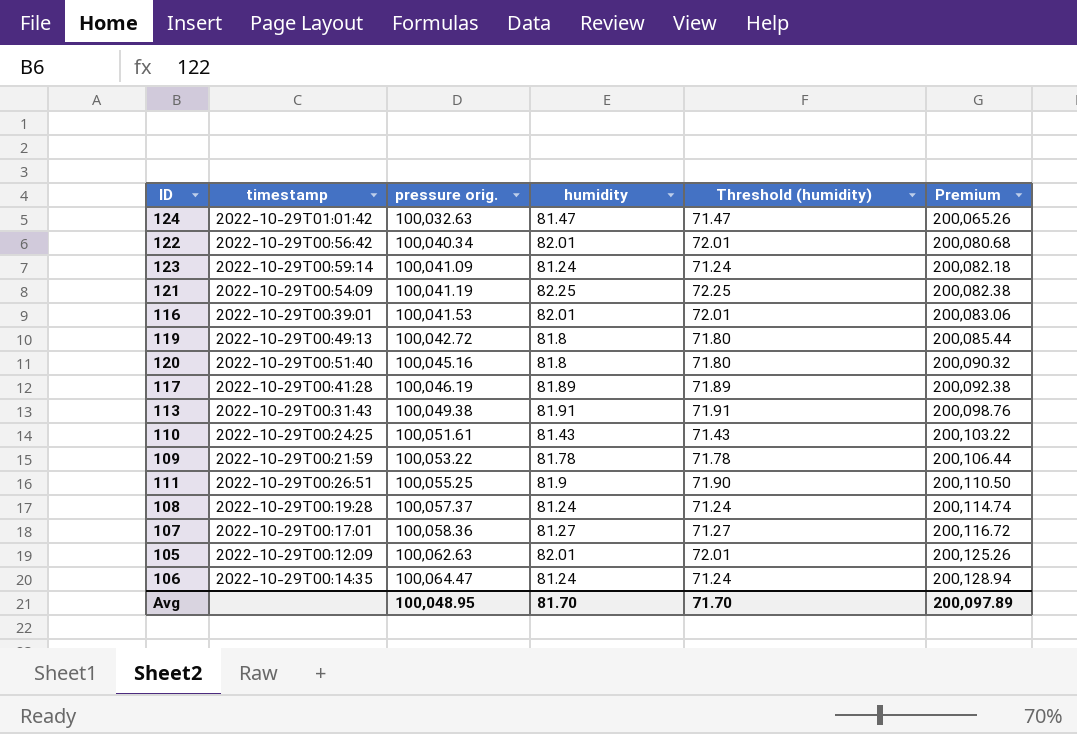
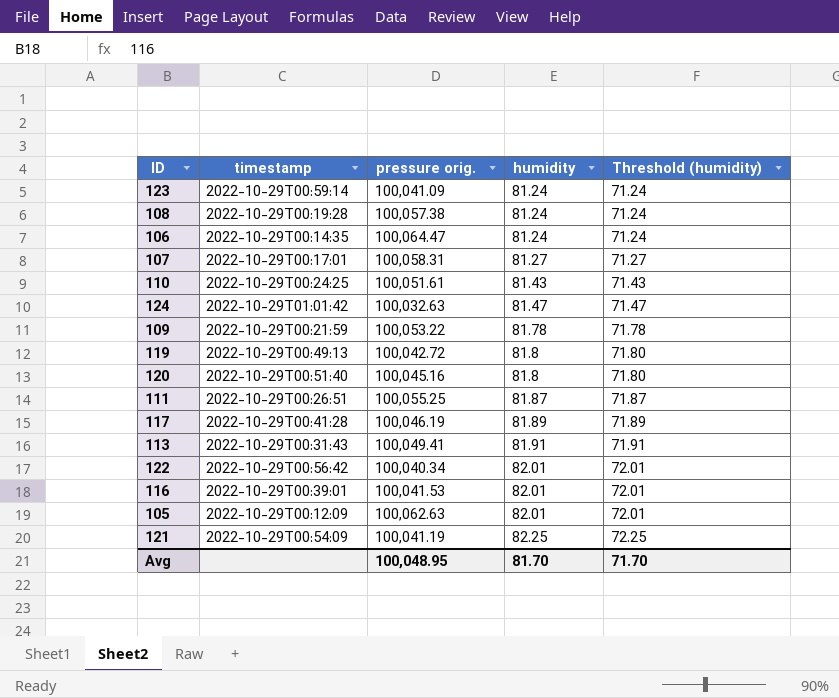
row order: pressure orig. ascending -> humidity ascending
column Premium | formula: [pressure orig.] * 2 -> none
108 | pressure orig.: 100,057.37 -> 100,057.38
107 | pressure orig.: 100,058.36 -> 100,058.31
111 | humidity: 81.9 -> 81.87
111 | Threshold (humidity): 71.90 -> 71.87
113 | pressure orig.: 100,049.38 -> 100,049.41

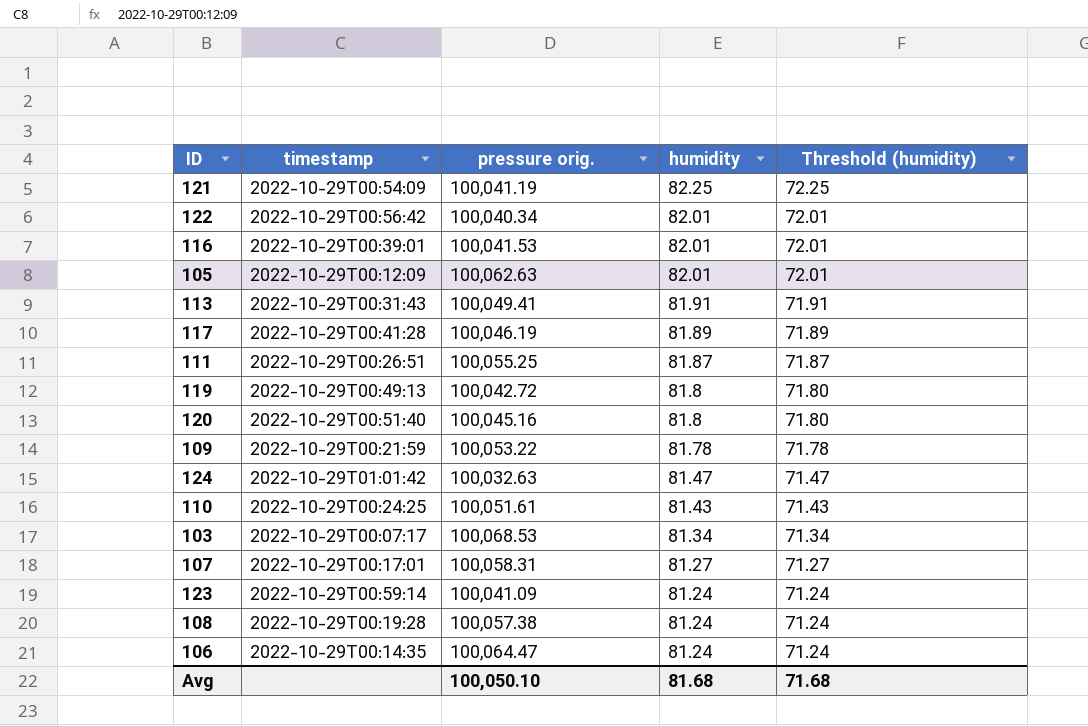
row order: humidity ascending -> humidity descending
row 103: none -> 2022-10-29T00:07:17 | 100,068.53 | 81.34 | 71.34
Avg | pressure orig.: 100,048.95 -> 100,050.10
Avg | humidity: 81.70 -> 81.68
Avg | Threshold (humidity): 71.70 -> 71.68

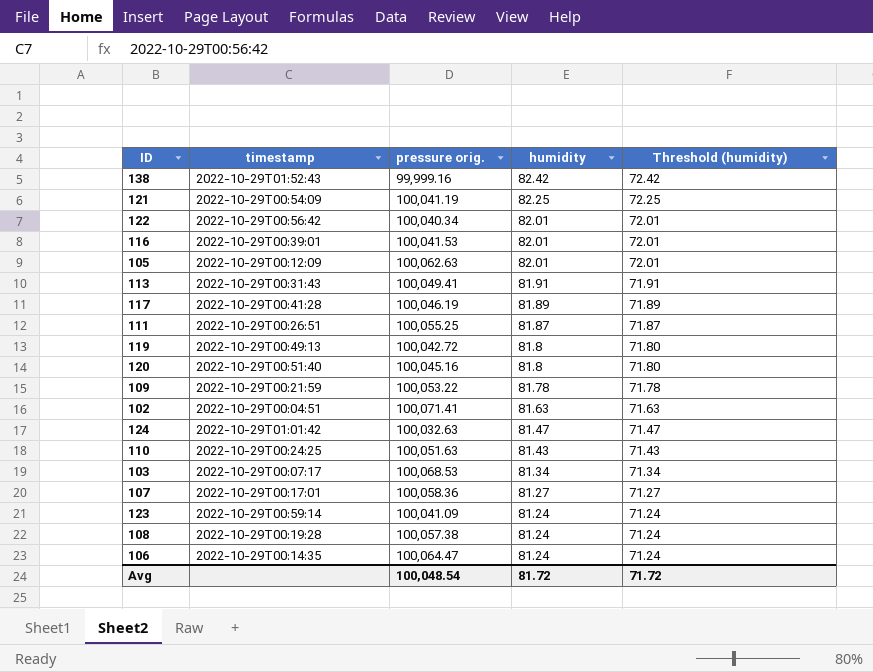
row 138: none -> 2022-10-29T01:52:43 | 99,999.16 | 82.42 | 72.42
row 102: none -> 2022-10-29T00:04:51 | 100,071.41 | 81.63 | 71.63
110 | pressure orig.: 100,051.61 -> 100,051.63
107 | pressure orig.: 100,058.31 -> 100,058.36
Avg | pressure orig.: 100,050.10 -> 100,048.54
Avg | humidity: 81.68 -> 81.72
Avg | Threshold (humidity): 71.68 -> 71.72

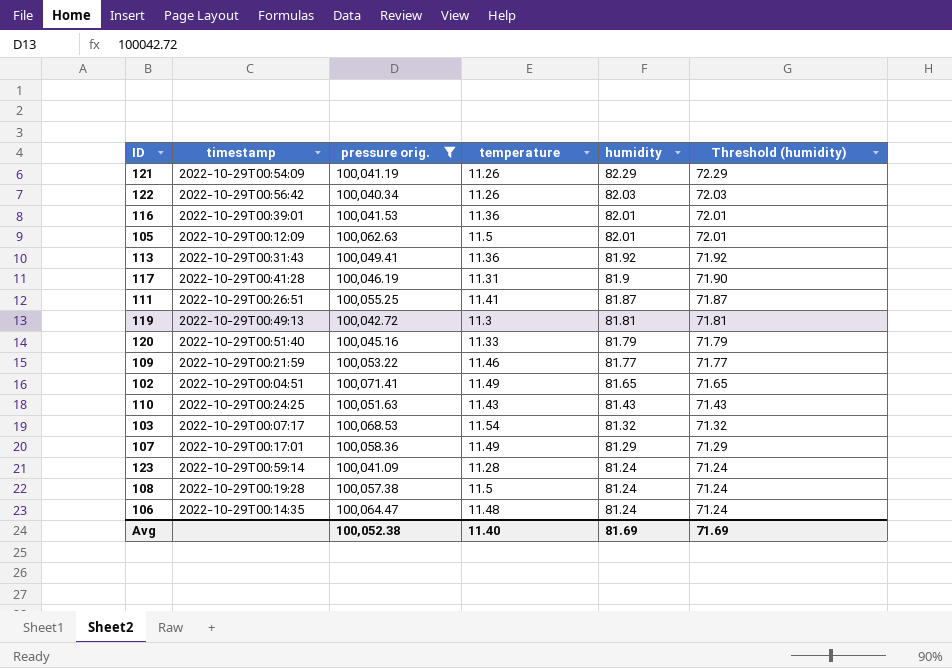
filter: none -> pressure orig. >= 100,040.34
column temperature | position: none -> 4
121 | humidity: 82.25 -> 82.29
121 | Threshold (humidity): 72.25 -> 72.29
122 | humidity: 82.01 -> 82.03
122 | Threshold (humidity): 72.01 -> 72.03
113 | humidity: 81.91 -> 81.92
113 | Threshold (humidity): 71.91 -> 71.92
117 | humidity: 81.89 -> 81.9
117 | Threshold (humidity): 71.89 -> 71.90
119 | humidity: 81.8 -> 81.81
119 | Threshold (humidity): 71.80 -> 71.81
120 | humidity: 81.8 -> 81.79
120 | Threshold (humidity): 71.80 -> 71.79
109 | humidity: 81.78 -> 81.77
109 | Threshold (humidity): 71.78 -> 71.77
102 | humidity: 81.63 -> 81.65
102 | Threshold (humidity): 71.63 -> 71.65
103 | humidity: 81.34 -> 81.32
103 | Threshold (humidity): 71.34 -> 71.32
107 | humidity: 81.27 -> 81.29
107 | Threshold (humidity): 71.27 -> 71.29
Avg | pressure orig.: 100,048.54 -> 100,052.38
Avg | humidity: 81.72 -> 81.69
Avg | Threshold (humidity): 71.72 -> 71.69

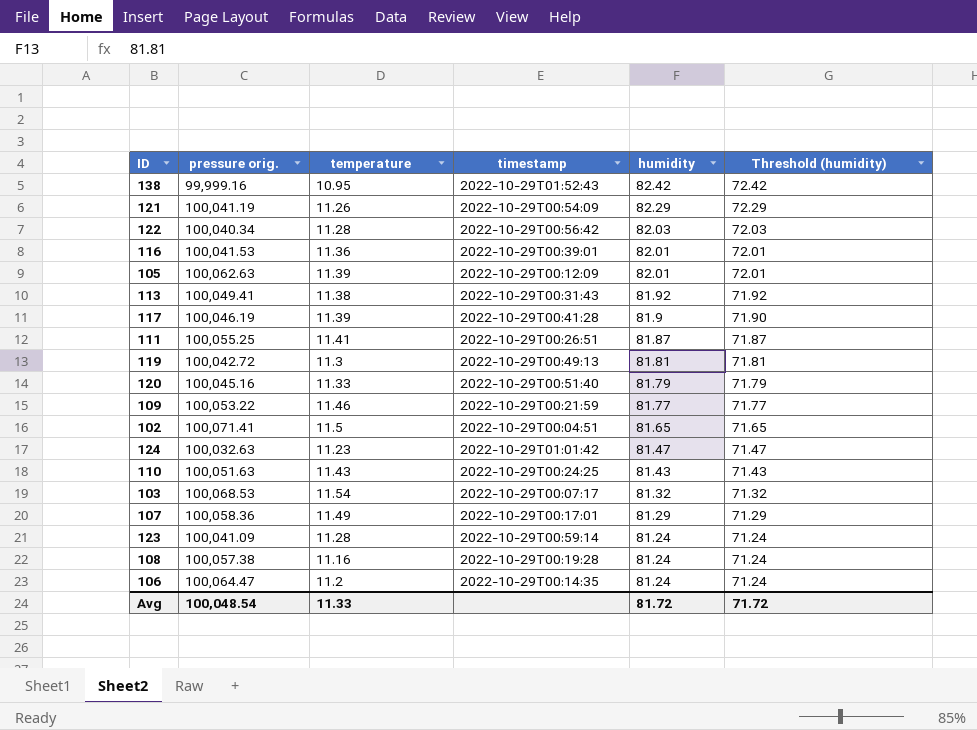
filter: pressure orig. >= 100,040.34 -> none
column timestamp | position: 2 -> 4
122 | temperature: 11.26 -> 11.28
105 | temperature: 11.5 -> 11.39
113 | temperature: 11.36 -> 11.38
117 | temperature: 11.31 -> 11.39
102 | temperature: 11.49 -> 11.5
108 | temperature: 11.5 -> 11.16
106 | temperature: 11.48 -> 11.2
Avg | pressure orig.: 100,052.38 -> 100,048.54
Avg | temperature: 11.40 -> 11.33
Avg | humidity: 81.69 -> 81.72
Avg | Threshold (humidity): 71.69 -> 71.72

